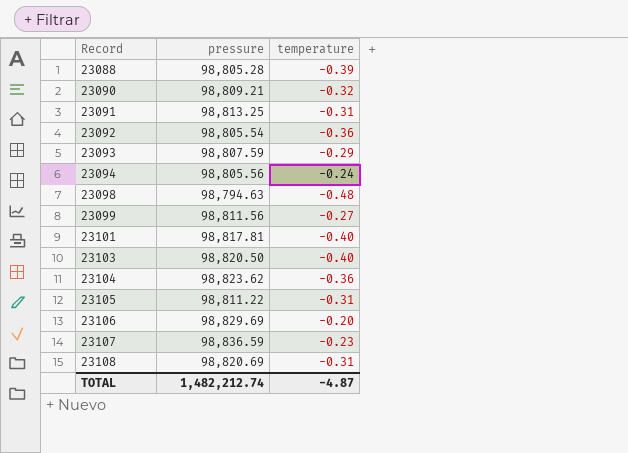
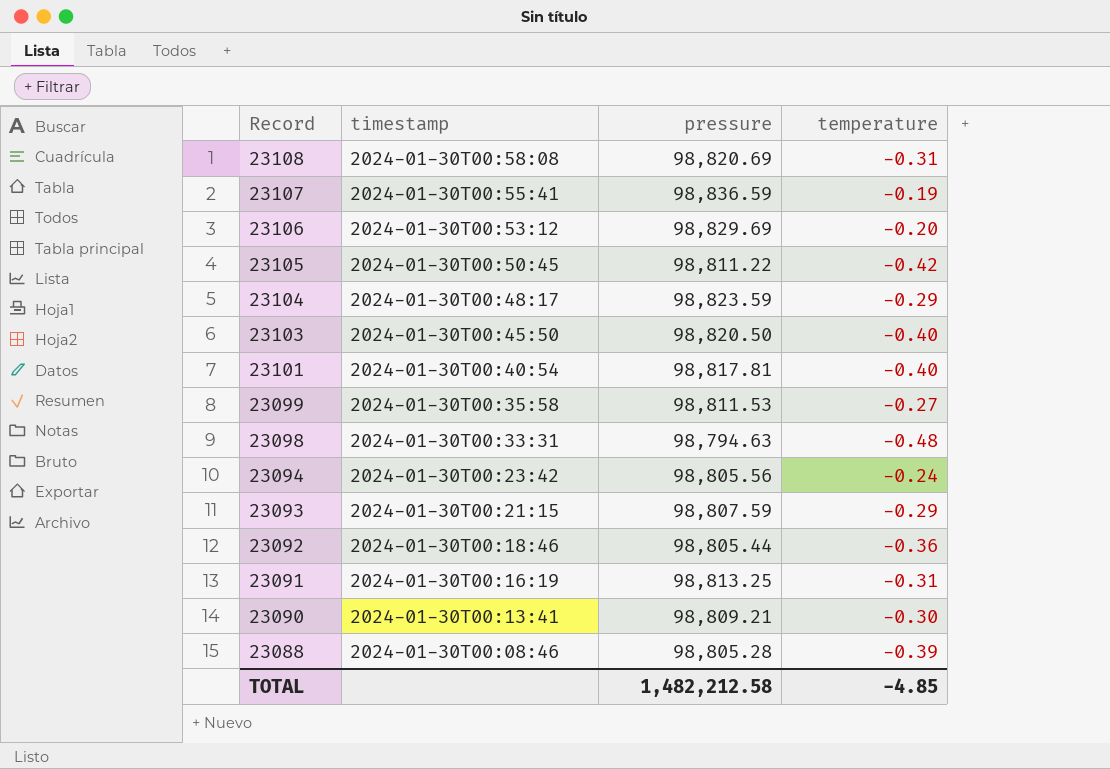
row order: Record ascending -> Record descending
column timestamp | position: none -> 2
23107 | temperature: -0.23 -> -0.19
23105 | temperature: -0.31 -> -0.42
23104 | pressure: 98,823.62 -> 98,823.59
23104 | temperature: -0.36 -> -0.29
23099 | pressure: 98,811.56 -> 98,811.53
23092 | pressure: 98,805.54 -> 98,805.44
23090 | temperature: -0.32 -> -0.30
TOTAL | pressure: 1,482,212.74 -> 1,482,212.58
TOTAL | temperature: -4.87 -> -4.85

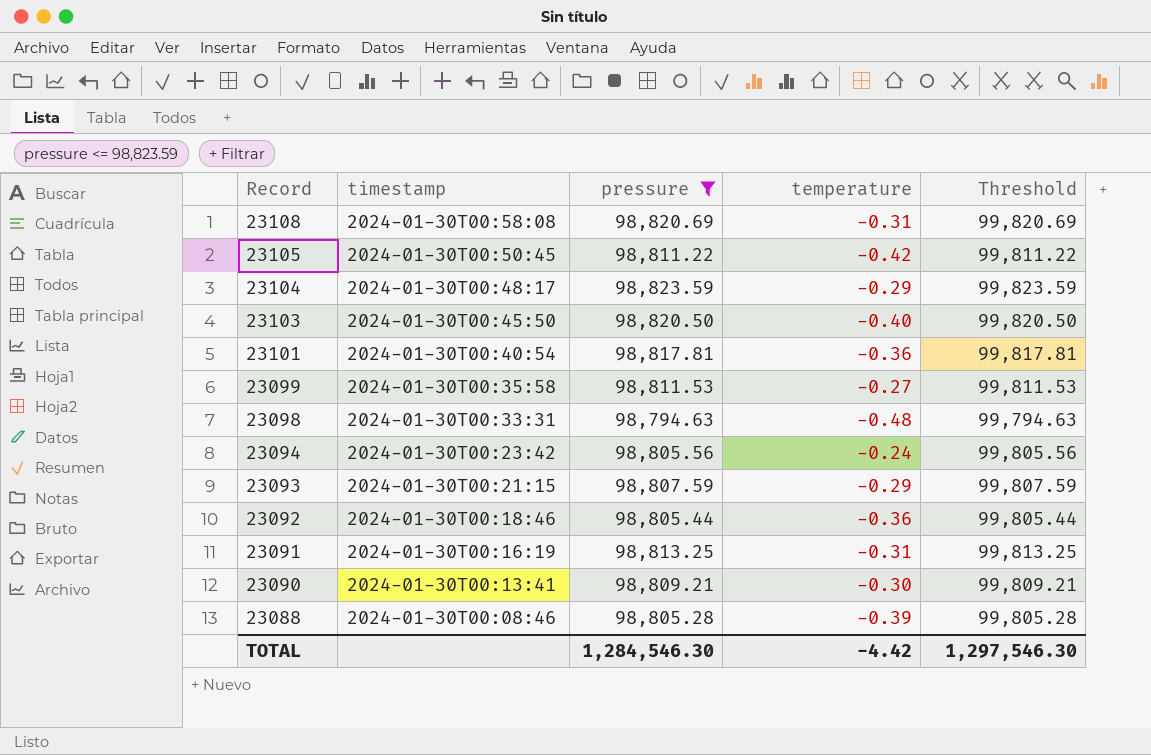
filter: none -> pressure <= 98,823.59
column Threshold | formula: none -> [pressure] + 1000
23101 | temperature: -0.40 -> -0.36
TOTAL | pressure: 1,482,212.58 -> 1,284,546.30
TOTAL | temperature: -4.85 -> -4.42

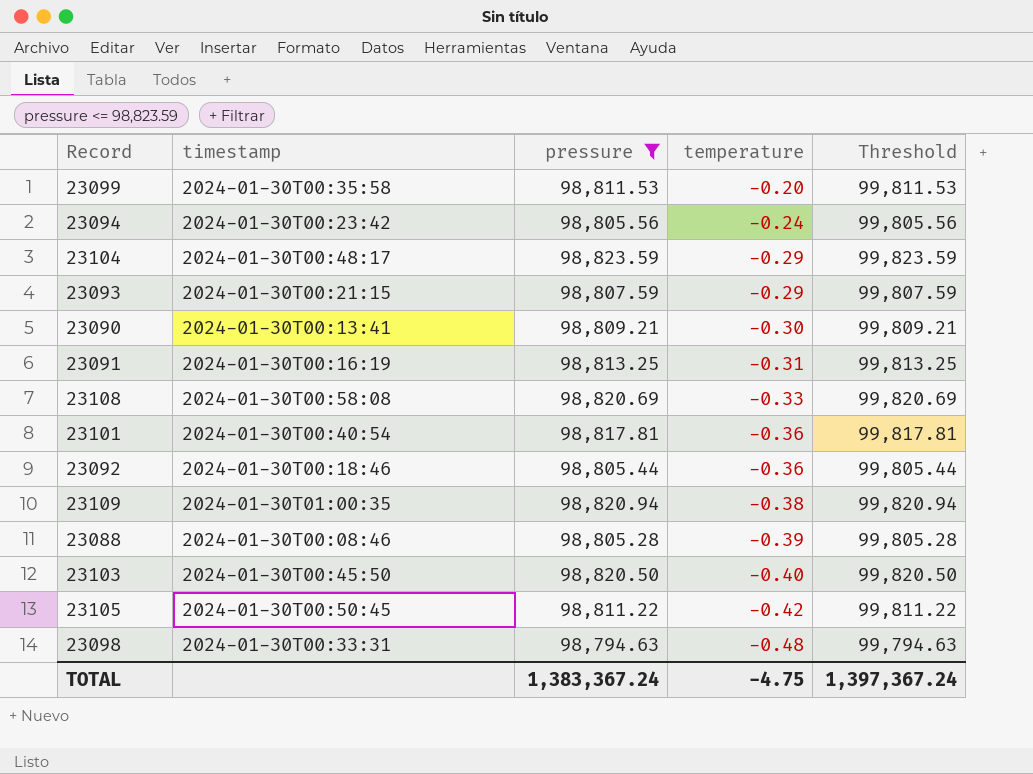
row order: Record descending -> temperature descending
23099 | temperature: -0.27 -> -0.20
23108 | temperature: -0.31 -> -0.33
row 23109: none -> 2024-01-30T01:00:35 | 98,820.94 | -0.38 | 99,820.94
TOTAL | pressure: 1,284,546.30 -> 1,383,367.24
TOTAL | temperature: -4.42 -> -4.75
TOTAL | Threshold: 1,297,546.30 -> 1,397,367.24

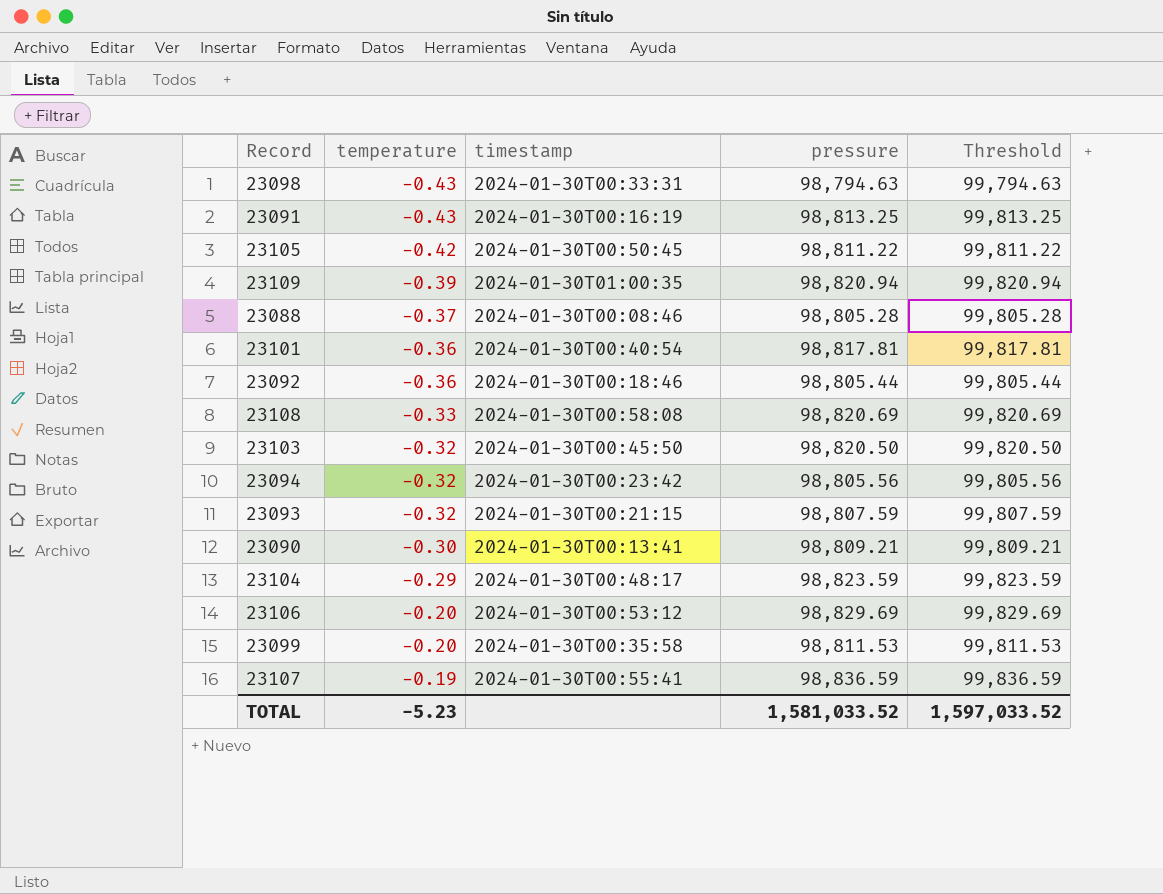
filter: pressure <= 98,823.59 -> none
row order: temperature descending -> temperature ascending
column temperature | position: 4 -> 2
23098 | temperature: -0.48 -> -0.43
23091 | temperature: -0.31 -> -0.43
23109 | temperature: -0.38 -> -0.39
23088 | temperature: -0.39 -> -0.37
23103 | temperature: -0.40 -> -0.32
23094 | temperature: -0.24 -> -0.32
23093 | temperature: -0.29 -> -0.32
TOTAL | temperature: -4.75 -> -5.23
TOTAL | pressure: 1,383,367.24 -> 1,581,033.52
TOTAL | Threshold: 1,397,367.24 -> 1,597,033.52

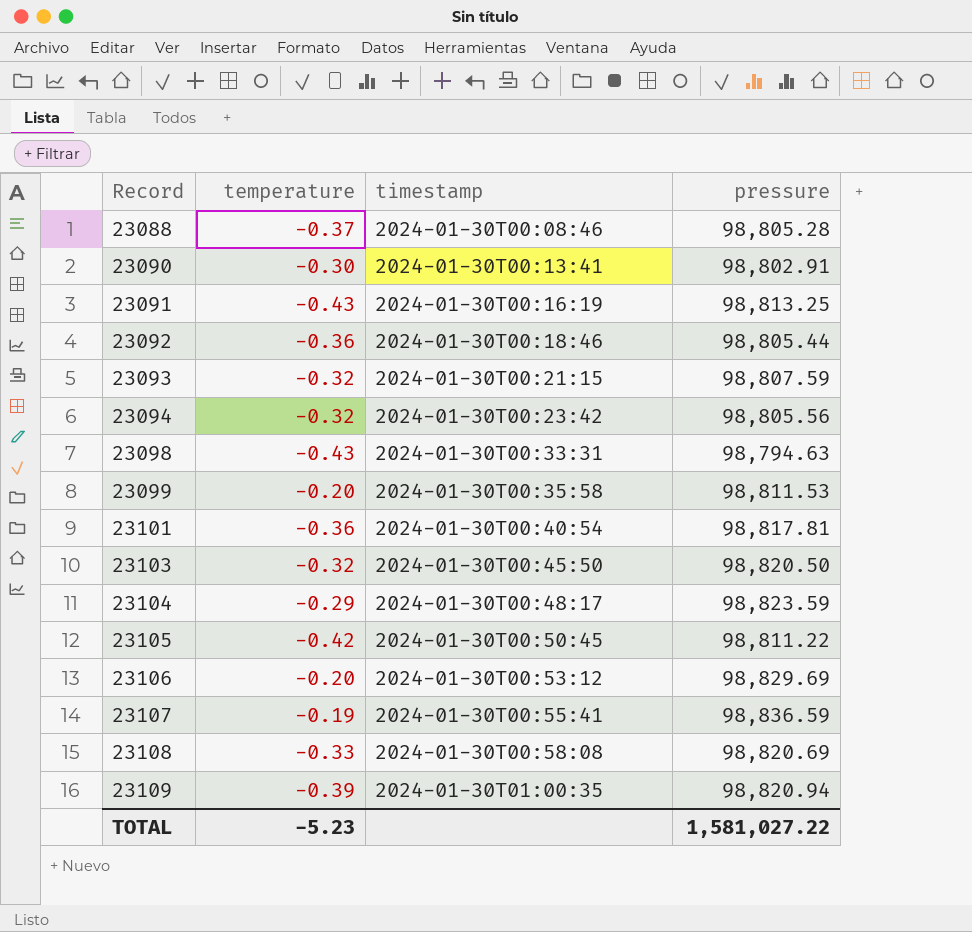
row order: temperature ascending -> Record ascending
column Threshold | formula: [pressure] + 1000 -> none
23090 | pressure: 98,809.21 -> 98,802.91
TOTAL | pressure: 1,581,033.52 -> 1,581,027.22

